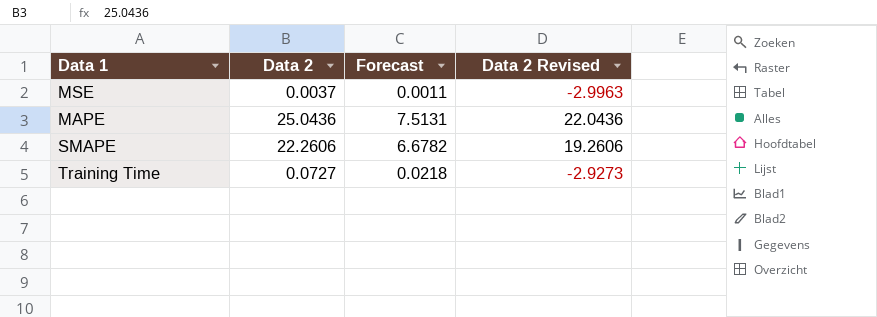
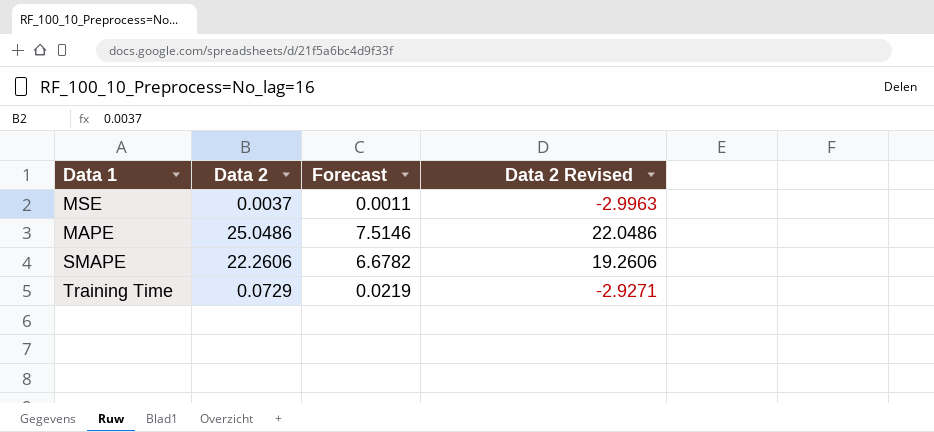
MAPE | Data 2: 25.0436 -> 25.0486
MAPE | Forecast: 7.5131 -> 7.5146
MAPE | Data 2 Revised: 22.0436 -> 22.0486
Training Time | Data 2: 0.0727 -> 0.0729
Training Time | Forecast: 0.0218 -> 0.0219
Training Time | Data 2 Revised: -2.9273 -> -2.9271

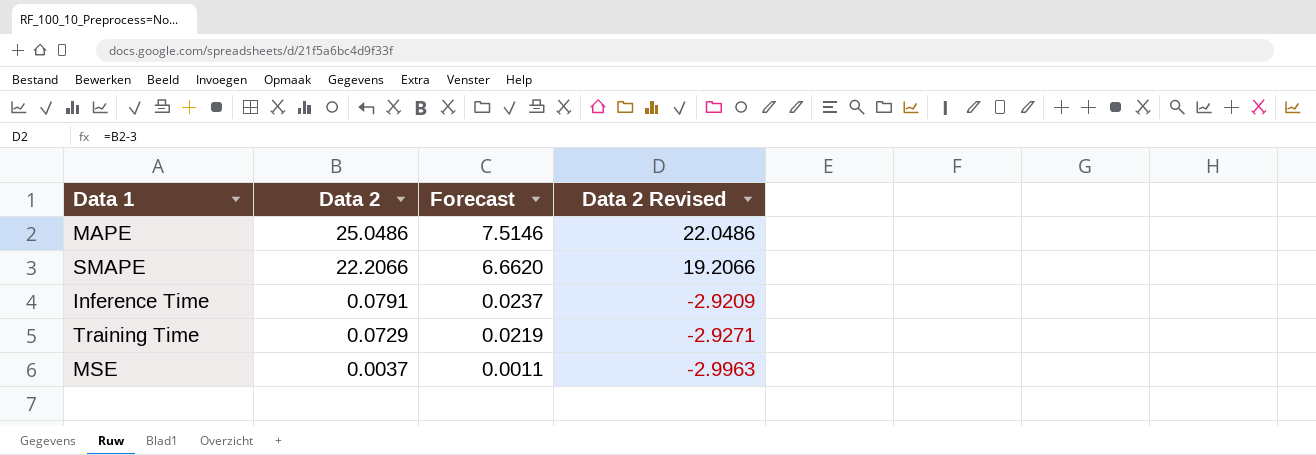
row order: none -> Data 2 descending
SMAPE | Data 2: 22.2606 -> 22.2066
SMAPE | Forecast: 6.6782 -> 6.6620
SMAPE | Data 2 Revised: 19.2606 -> 19.2066
row Inference Time: none -> 0.0791 | 0.0237 | -2.9209

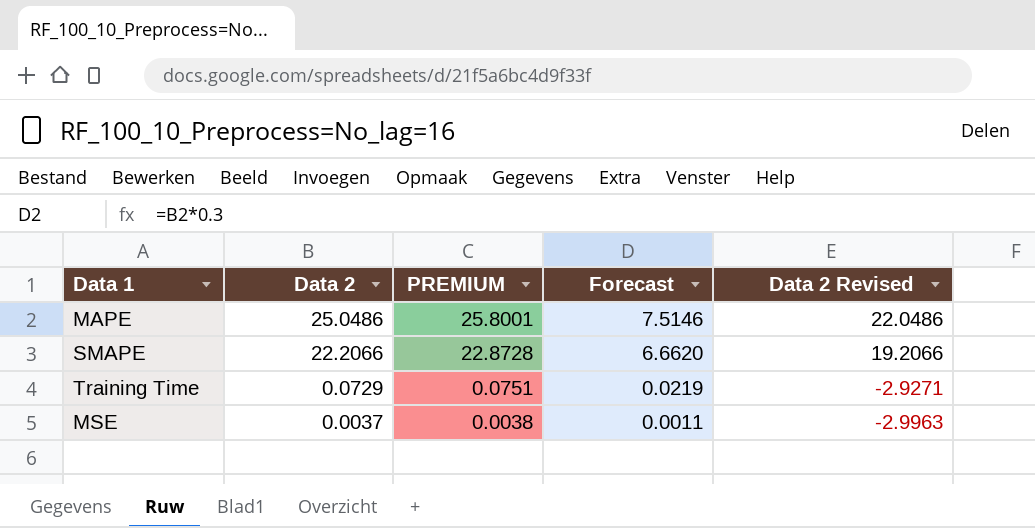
column PREMIUM | formula: none -> [Data 2] * 1.03
row Inference Time: 0.0791 | 0.0237 | -2.9209 -> none

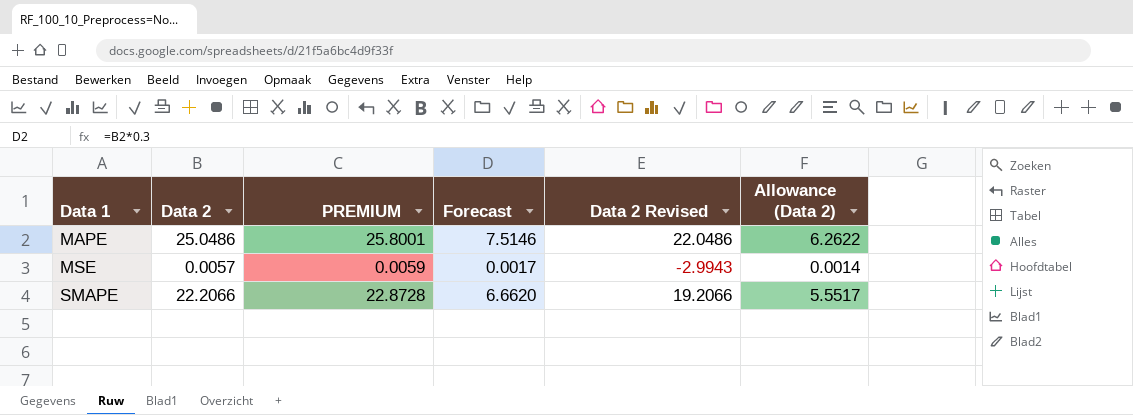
row order: Data 2 descending -> Data 1 ascending
column Allowance (Data 2) | formula: none -> [Data 2] * 0.25
row Training Time: 0.0729 | 0.0751 | 0.0219 | -2.9271 -> none
MSE | Data 2: 0.0037 -> 0.0057
MSE | PREMIUM: 0.0038 -> 0.0059
MSE | Forecast: 0.0011 -> 0.0017
MSE | Data 2 Revised: -2.9963 -> -2.9943

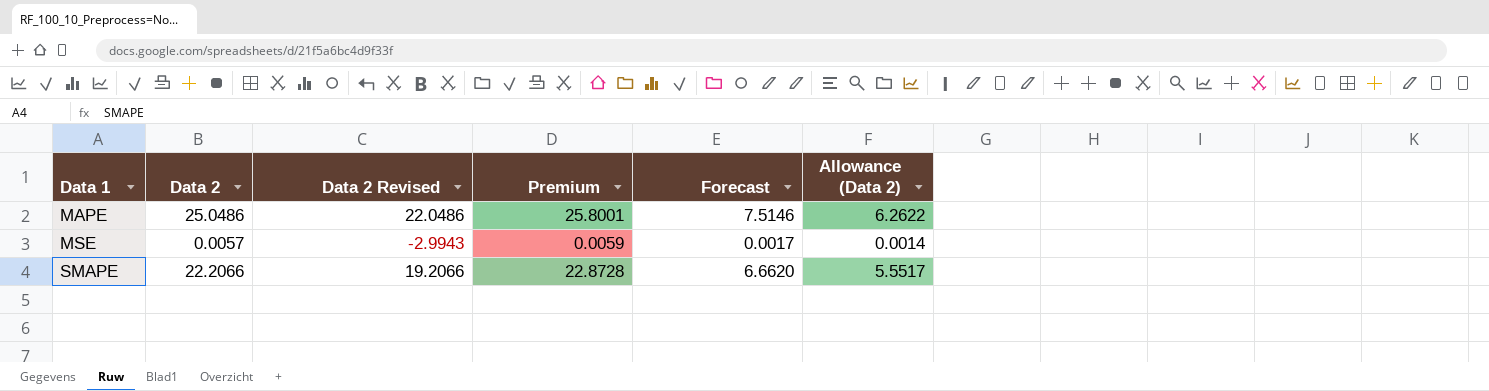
column Data 2 Revised | position: 5 -> 3
column name: PREMIUM -> Premium

